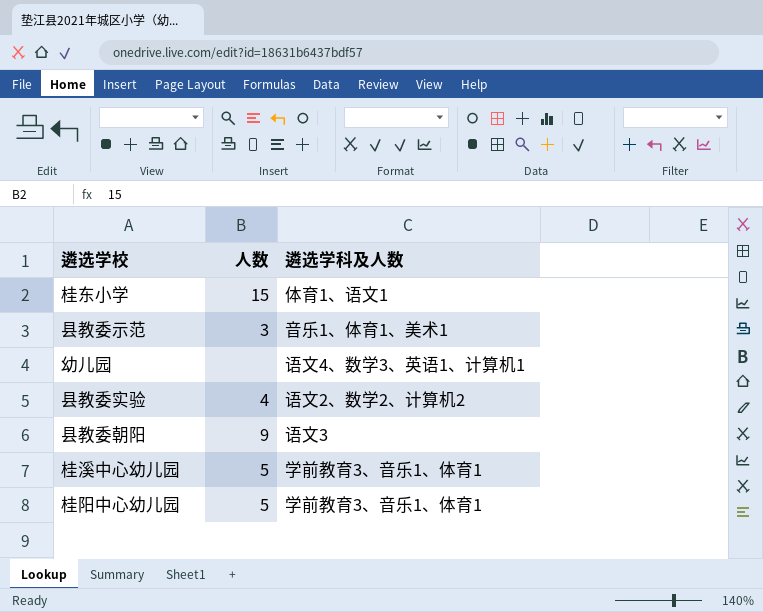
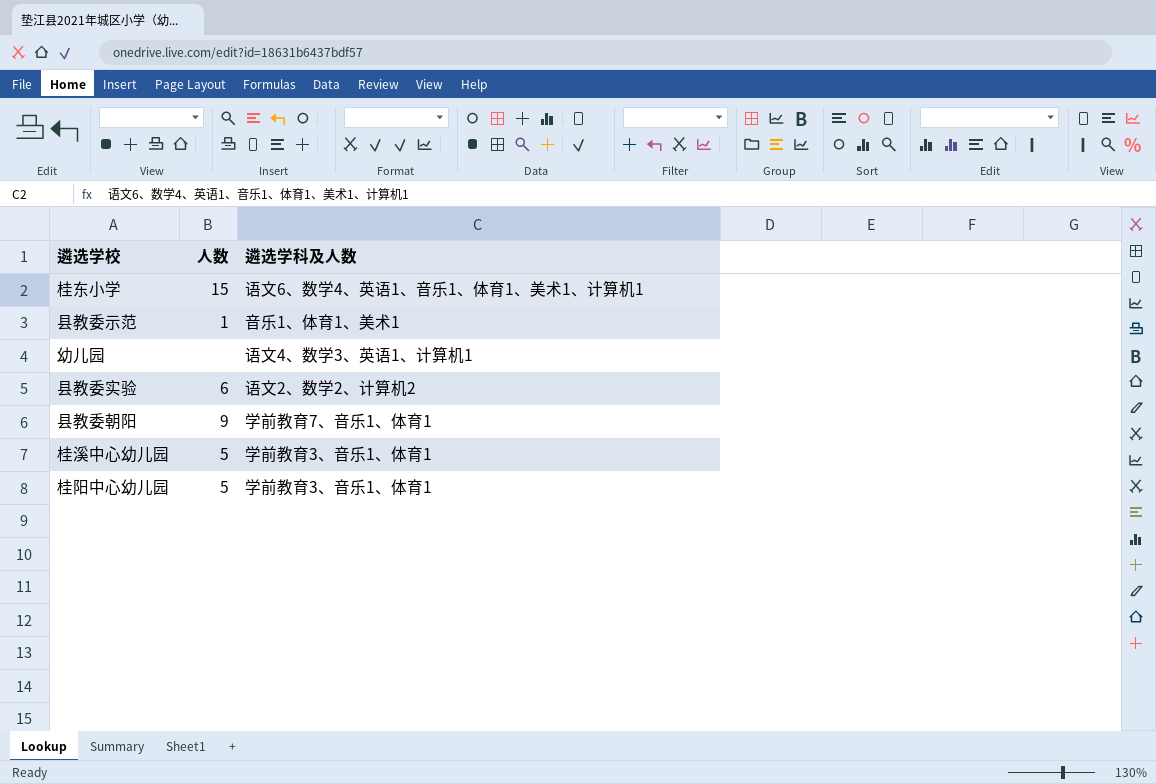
桂东小学 | 遴选学科及人数: 体育1、语文1 -> 语文6、数学4、英语1、音乐1、体育1、美术1、计算机1
县教委示范 | 人数: 3 -> 1
县教委实验 | 人数: 4 -> 6
县教委朝阳 | 遴选学科及人数: 语文3 -> 学前教育7、音乐1、体育1

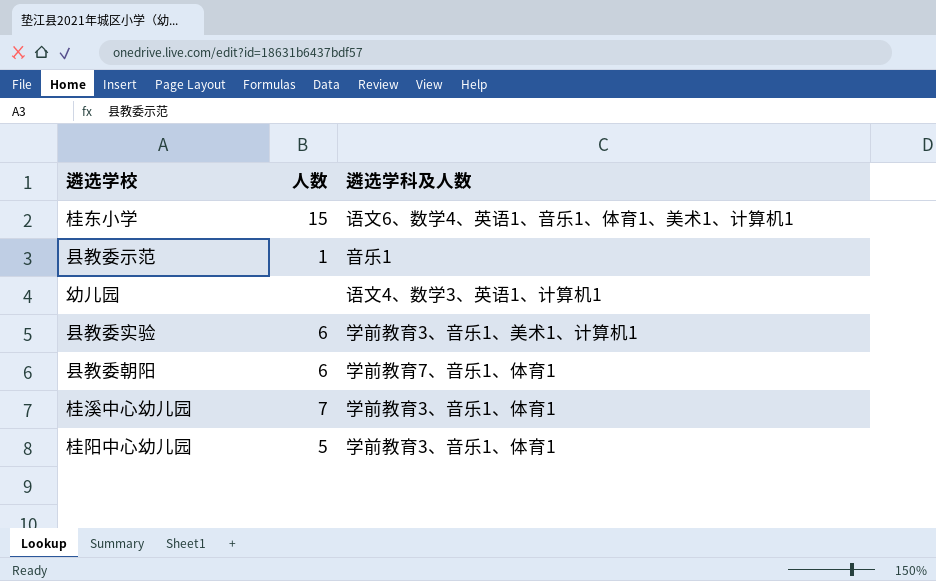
县教委示范 | 遴选学科及人数: 音乐1、体育1、美术1 -> 音乐1
县教委实验 | 遴选学科及人数: 语文2、数学2、计算机2 -> 学前教育3、音乐1、美术1、计算机1
县教委朝阳 | 人数: 9 -> 6
桂溪中心幼儿园 | 人数: 5 -> 7

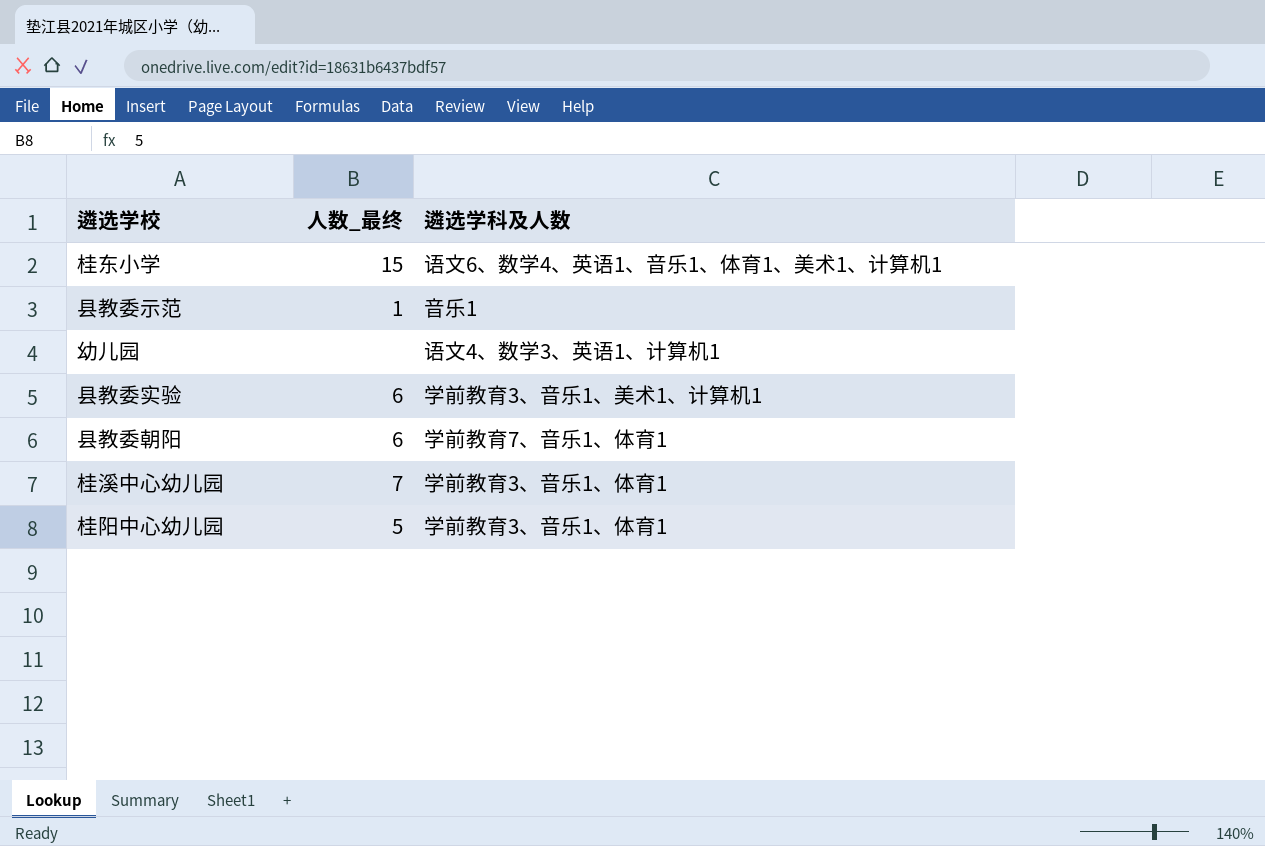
column name: 人数 -> 人数_最终

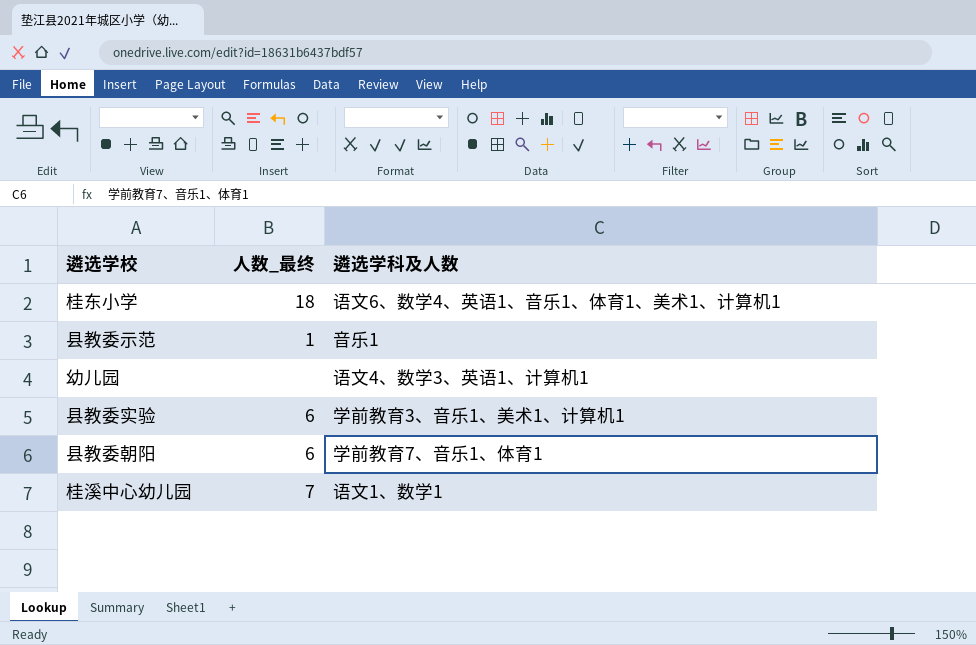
row 桂阳中心幼儿园: 5 | 学前教育3、音乐1、体育1 -> none
桂东小学 | 人数_最终: 15 -> 18
桂溪中心幼儿园 | 遴选学科及人数: 学前教育3、音乐1、体育1 -> 语文1、数学1

